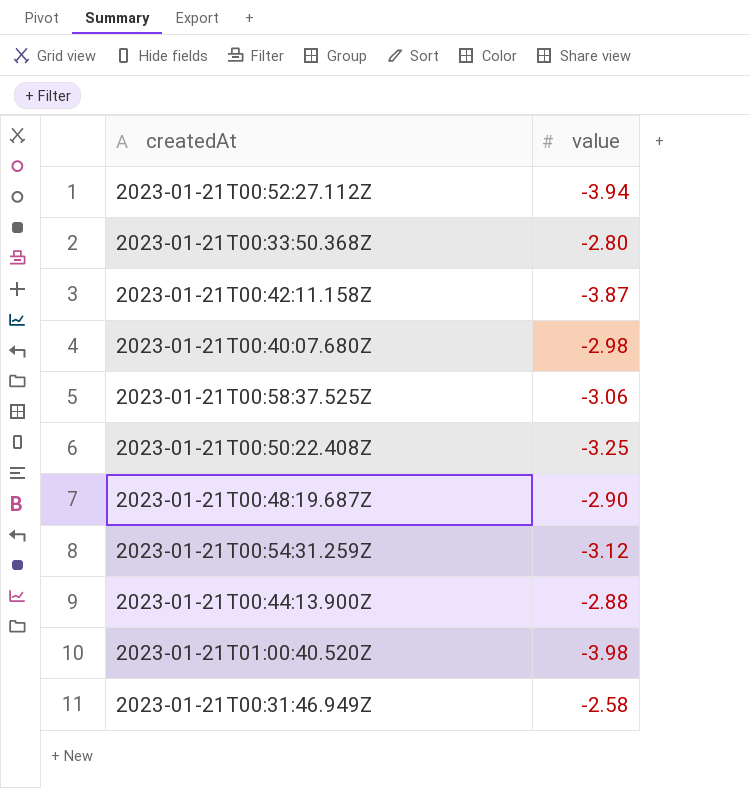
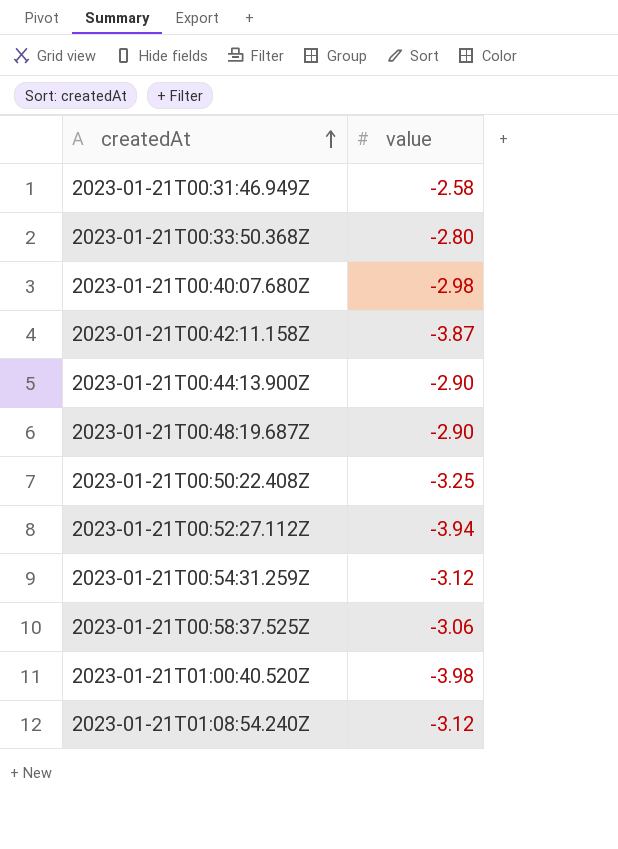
row order: none -> createdAt ascending
2023-01-21T00:44:13.900Z | value: -2.88 -> -2.90
row 2023-01-21T01:08:54.240Z: none -> -3.12

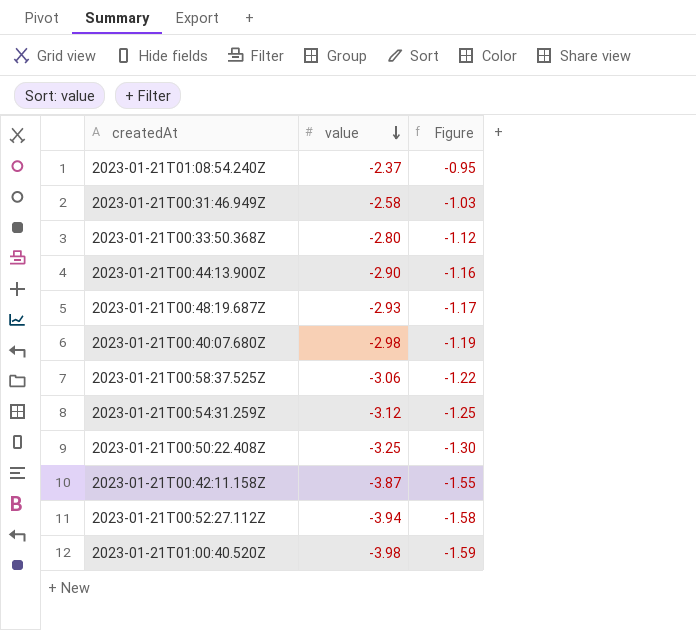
row order: createdAt ascending -> value descending
column Figure | formula: none -> [value] * 0.4
2023-01-21T01:08:54.240Z | value: -3.12 -> -2.37
2023-01-21T00:48:19.687Z | value: -2.90 -> -2.93

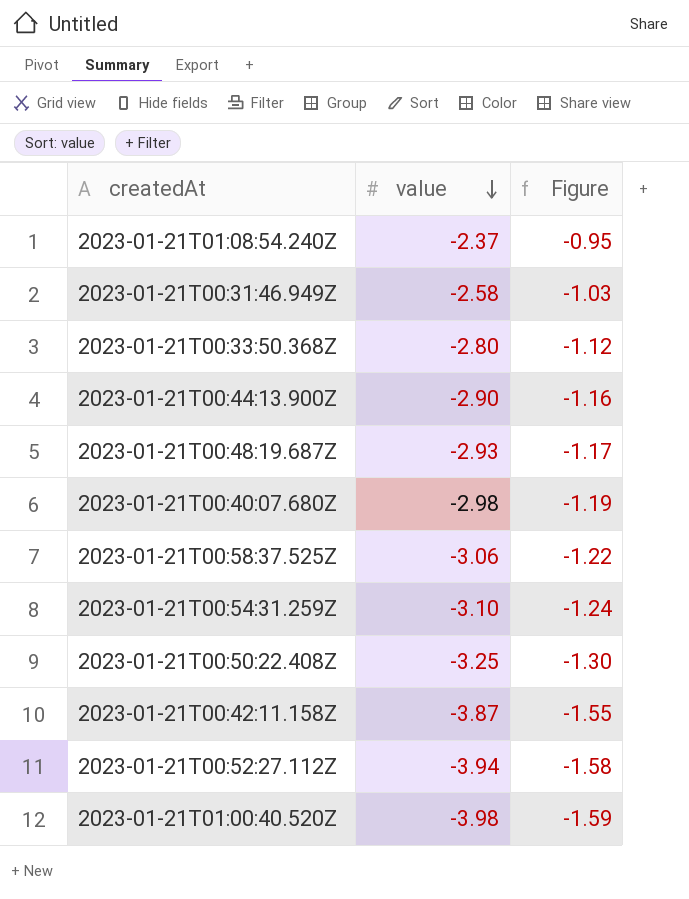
2023-01-21T00:54:31.259Z | value: -3.12 -> -3.10
2023-01-21T00:54:31.259Z | Figure: -1.25 -> -1.24

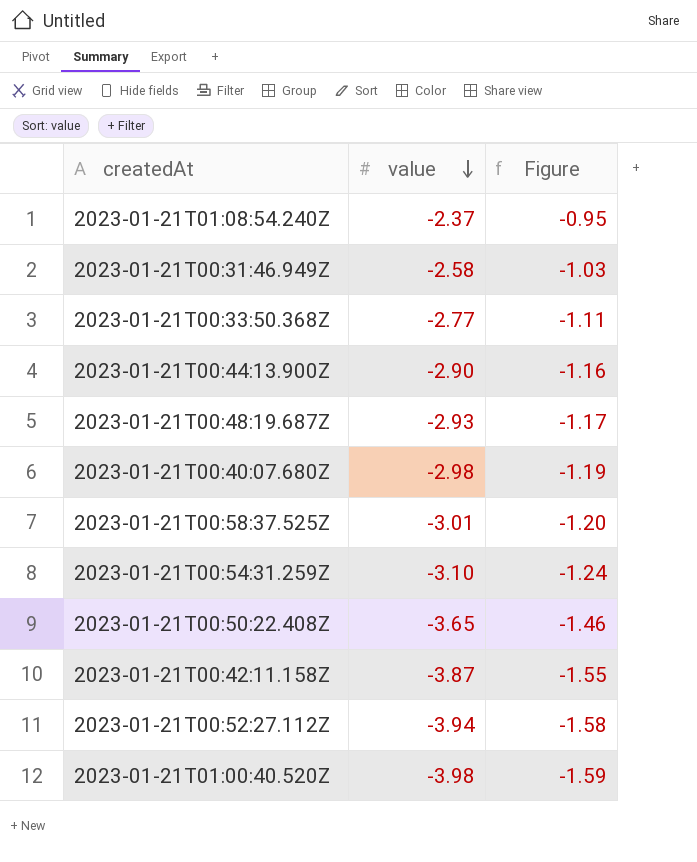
2023-01-21T00:33:50.368Z | value: -2.80 -> -2.77
2023-01-21T00:33:50.368Z | Figure: -1.12 -> -1.11
2023-01-21T00:58:37.525Z | value: -3.06 -> -3.01
2023-01-21T00:58:37.525Z | Figure: -1.22 -> -1.20
2023-01-21T00:50:22.408Z | value: -3.25 -> -3.65
2023-01-21T00:50:22.408Z | Figure: -1.30 -> -1.46

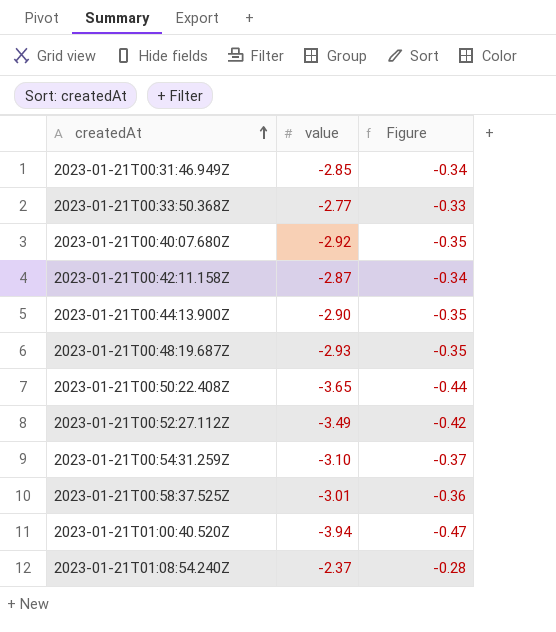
row order: value descending -> createdAt ascending
column Figure | formula: [value] * 0.4 -> [value] * 0.12
2023-01-21T00:31:46.949Z | value: -2.58 -> -2.85
2023-01-21T00:40:07.680Z | value: -2.98 -> -2.92
2023-01-21T00:42:11.158Z | value: -3.87 -> -2.87
2023-01-21T00:52:27.112Z | value: -3.94 -> -3.49
2023-01-21T01:00:40.520Z | value: -3.98 -> -3.94

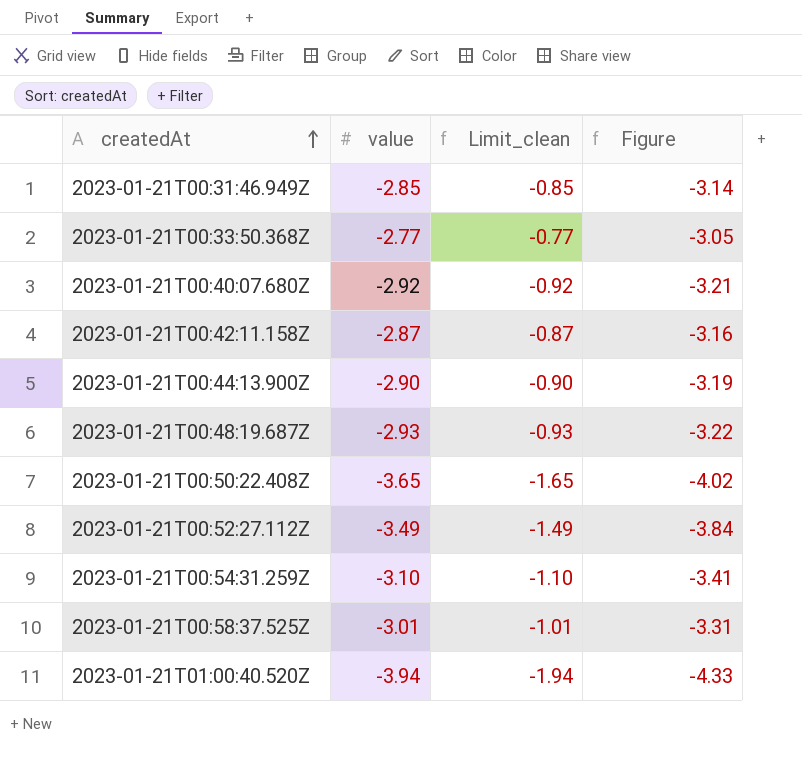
column Limit_clean | formula: none -> [value] + 2
column Figure | formula: [value] * 0.12 -> [value] * 1.1
row 2023-01-21T01:08:54.240Z: -2.37 | -0.28 -> none

